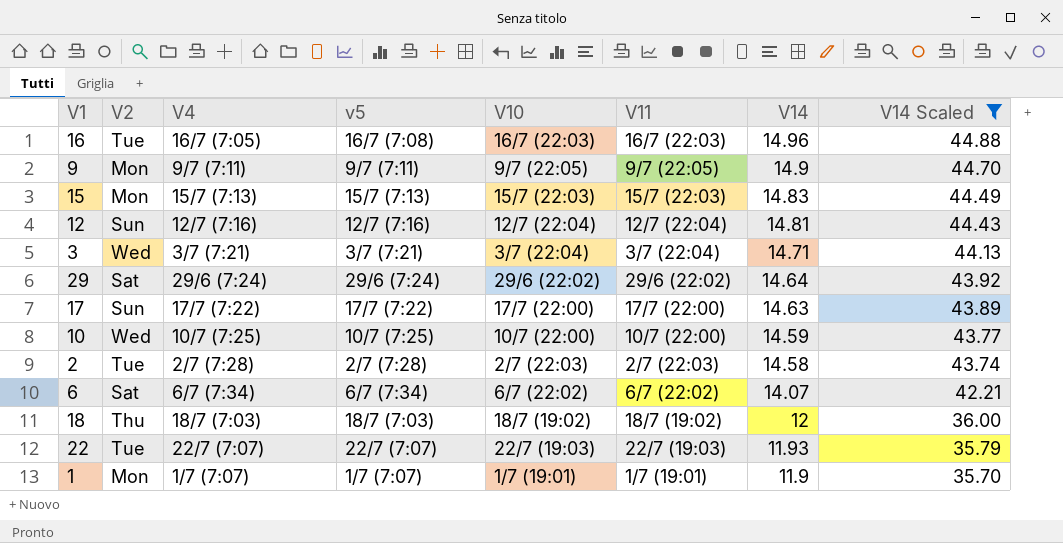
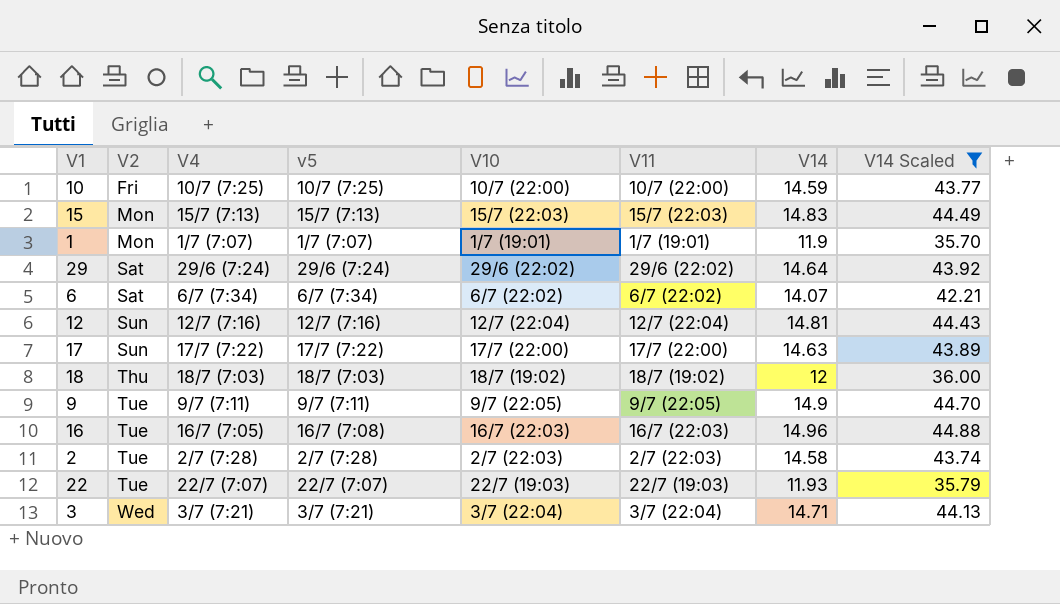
row order: V14 descending -> V2 ascending
10 | V2: Wed -> Fri
9 | V2: Mon -> Tue

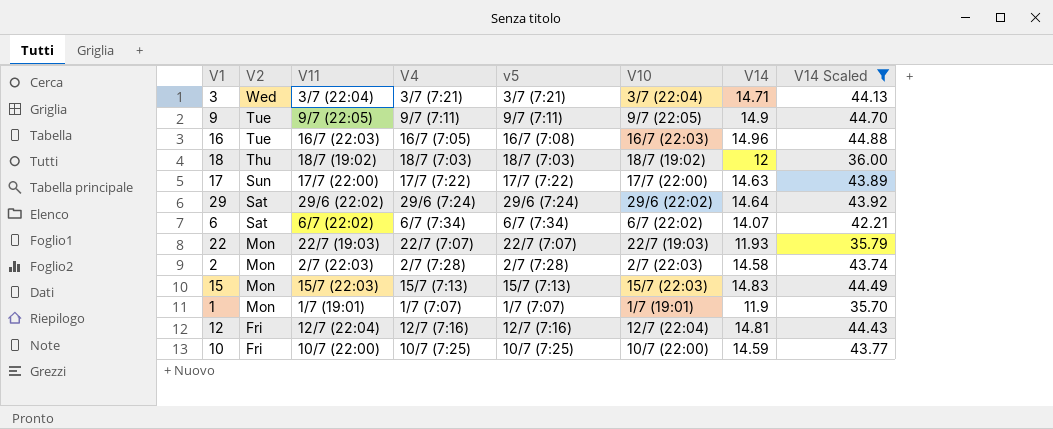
row order: V2 ascending -> V2 descending
column V11 | position: 6 -> 3
22 | V2: Tue -> Mon
2 | V2: Tue -> Mon
12 | V2: Sun -> Fri

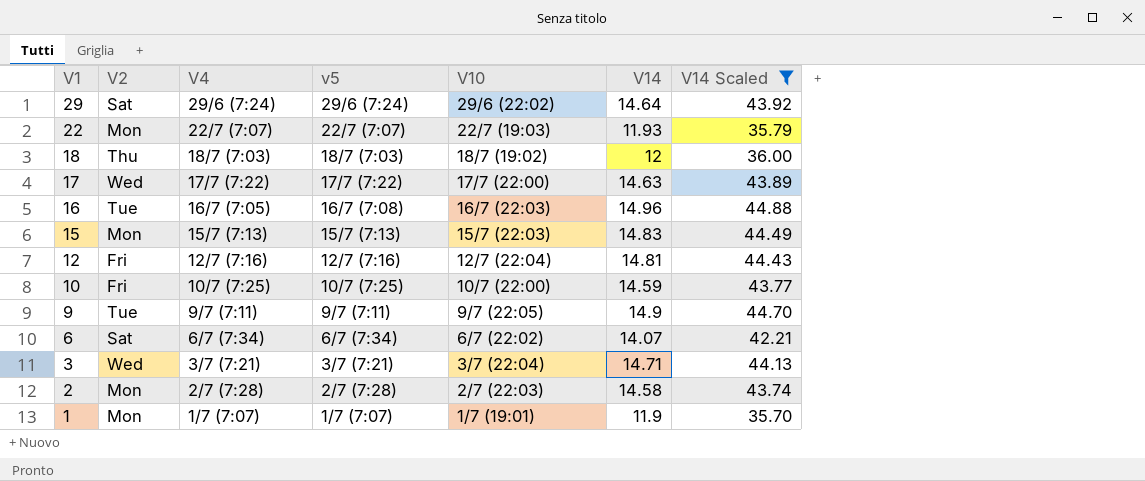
row order: V2 descending -> V1 descending
column V11 | position: 3 -> none
17 | V2: Sun -> Wed

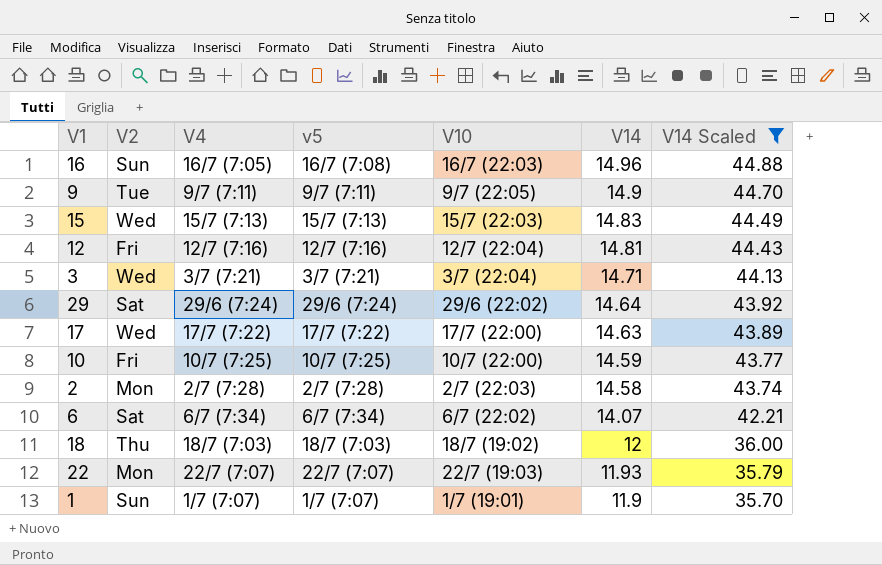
row order: V1 descending -> V14 descending
16 | V2: Tue -> Sun
15 | V2: Mon -> Wed
1 | V2: Mon -> Sun

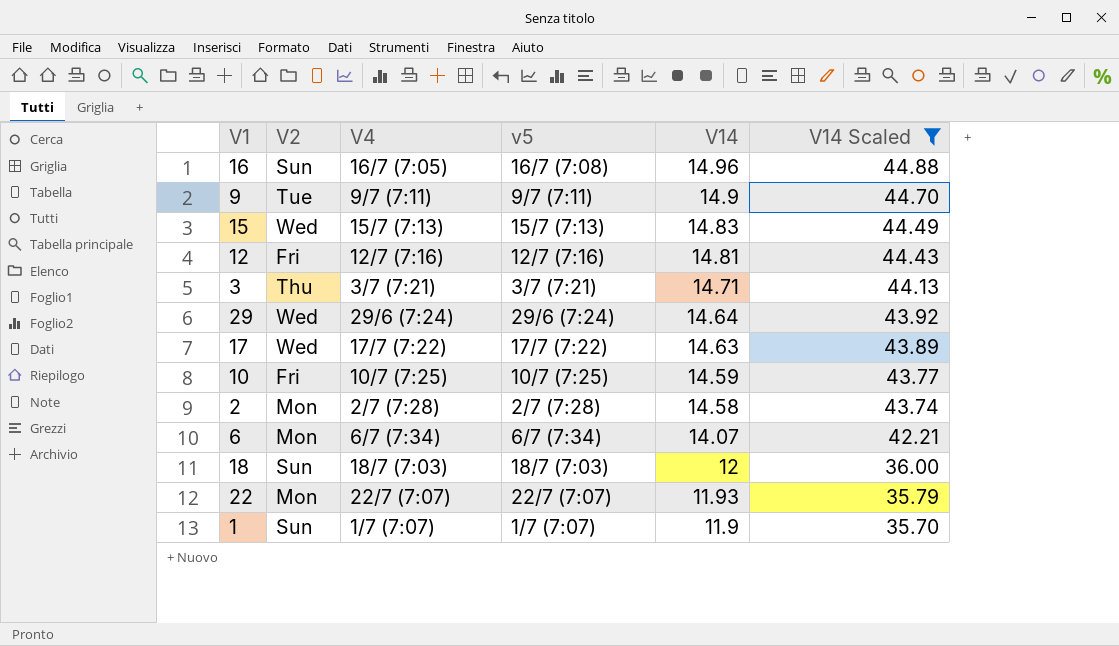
column V10 | position: 5 -> none
3 | V2: Wed -> Thu
29 | V2: Sat -> Wed
6 | V2: Sat -> Mon
18 | V2: Thu -> Sun

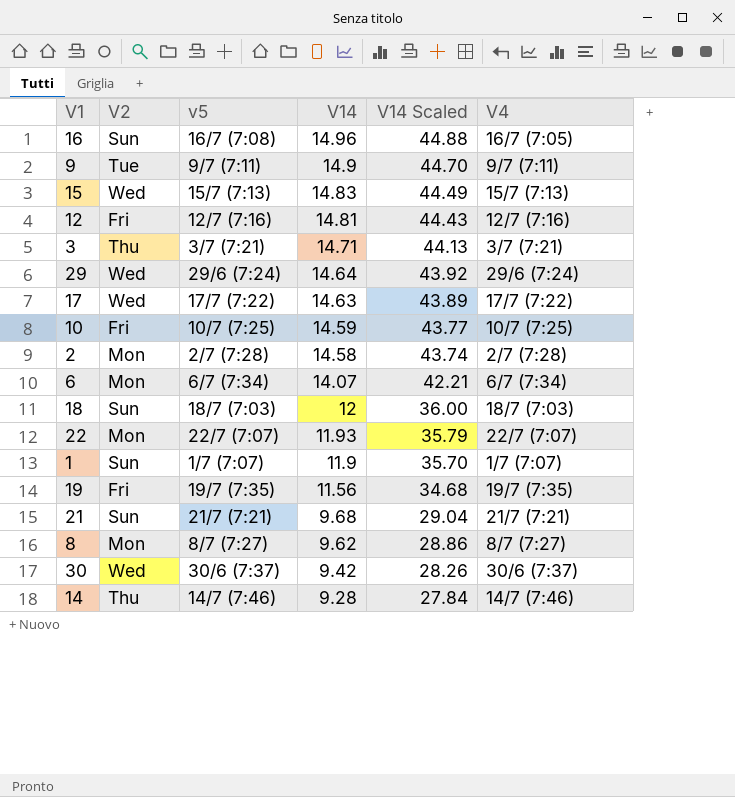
filter: V14 Scaled >= 35.70 -> none
column V4 | position: 3 -> 6

